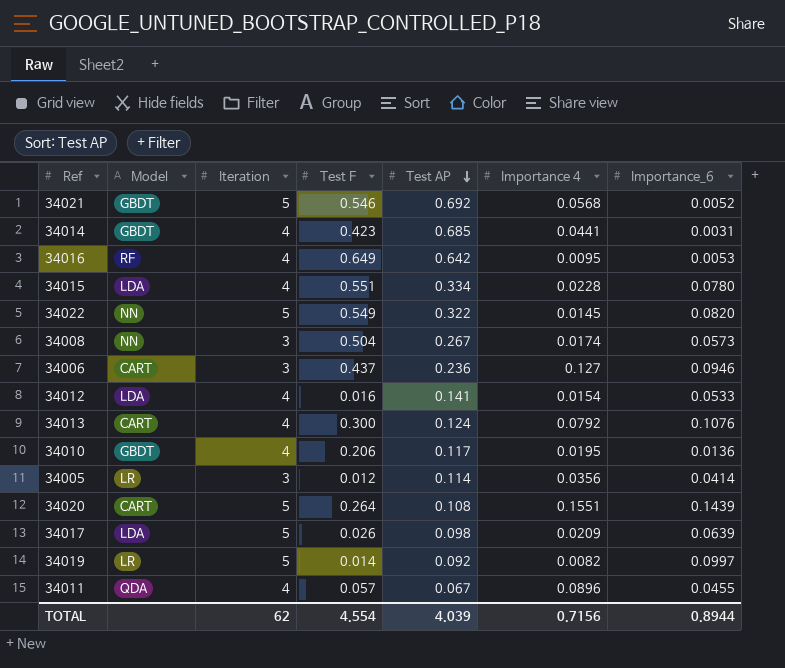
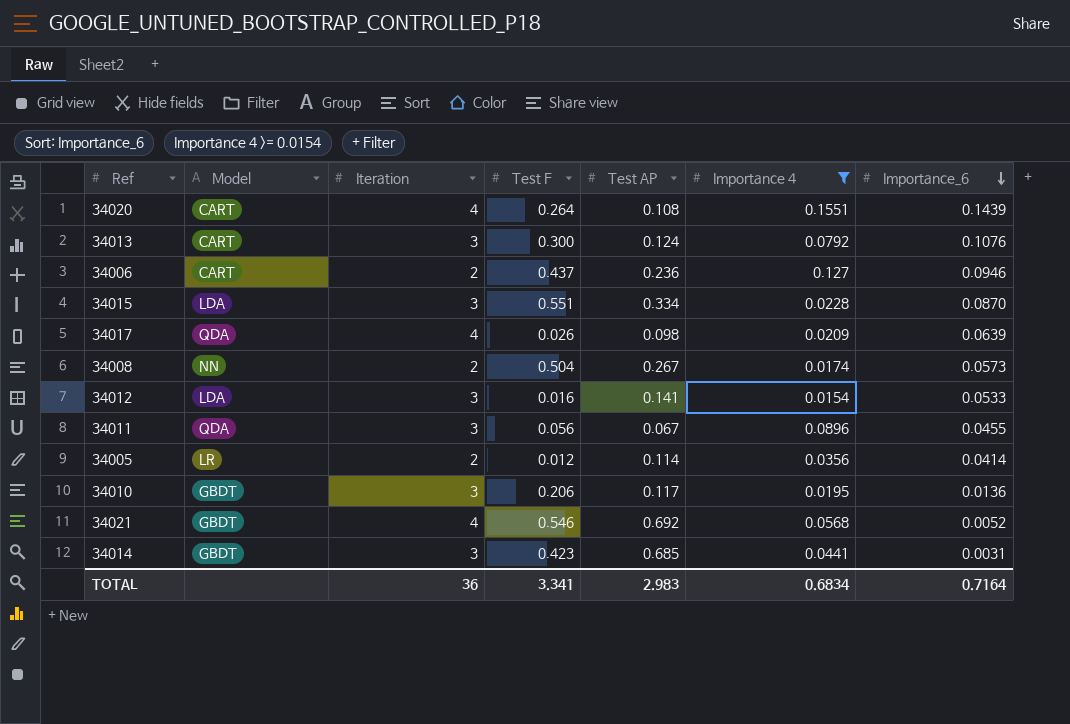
filter: none -> Importance 4 >= 0.0154
row order: Test AP descending -> Importance_6 descending
34020 | Iteration: 5 -> 4
34013 | Iteration: 4 -> 3
34006 | Iteration: 3 -> 2
34015 | Iteration: 4 -> 3
34015 | Importance_6: 0.0780 -> 0.0870
34017 | Model: LDA -> QDA
34017 | Iteration: 5 -> 4
34008 | Iteration: 3 -> 2
34012 | Iteration: 4 -> 3
34011 | Iteration: 4 -> 3
34011 | Test F: 0.057 -> 0.056
34005 | Iteration: 3 -> 2
34010 | Iteration: 4 -> 3
34021 | Iteration: 5 -> 4
34014 | Iteration: 4 -> 3
TOTAL | Iteration: 62 -> 36
TOTAL | Test F: 4.554 -> 3.341
TOTAL | Test AP: 4.039 -> 2.983
TOTAL | Importance 4: 0.7156 -> 0.6834
TOTAL | Importance_6: 0.8944 -> 0.7164

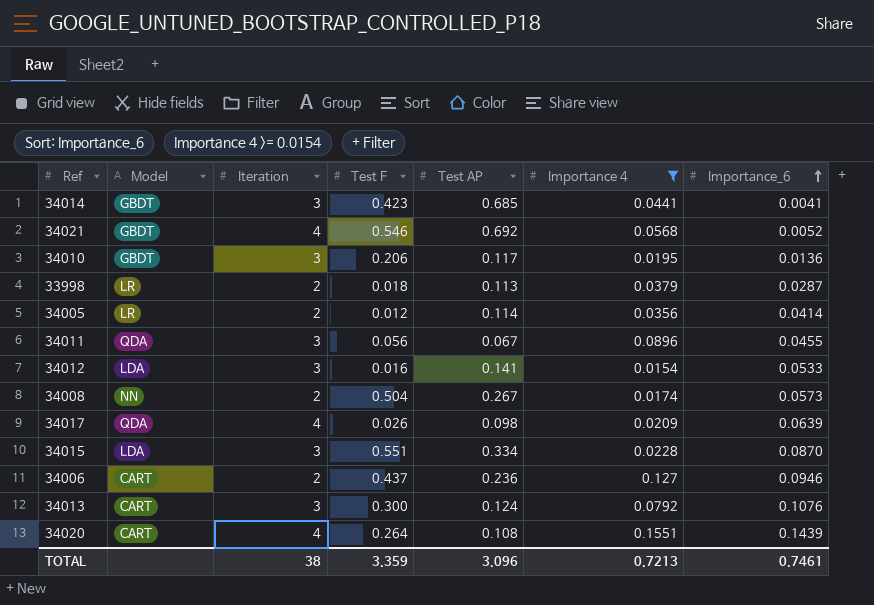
row order: Importance_6 descending -> Importance_6 ascending
34014 | Importance_6: 0.0031 -> 0.0041
row 33998: none -> LR | 2 | 0.018 | 0.113 | 0.0379 | 0.0287
TOTAL | Iteration: 36 -> 38
TOTAL | Test F: 3.341 -> 3.359
TOTAL | Test AP: 2.983 -> 3.096
TOTAL | Importance 4: 0.6834 -> 0.7213
TOTAL | Importance_6: 0.7164 -> 0.7461

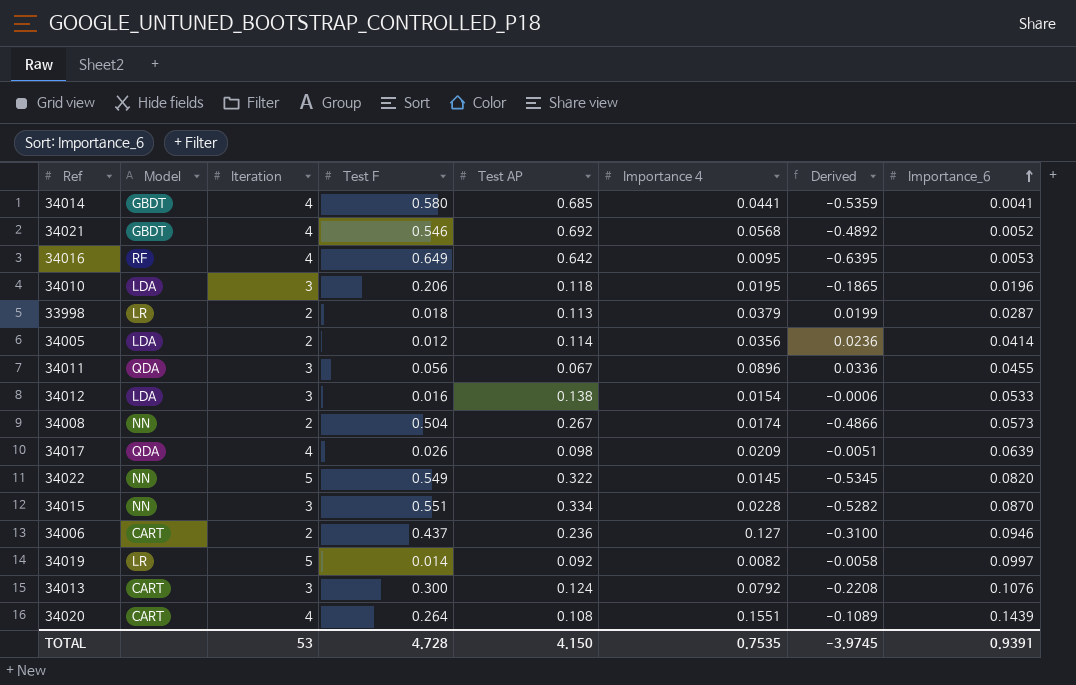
filter: Importance 4 >= 0.0154 -> none
column Derived | formula: none -> [Importance 4] - [Test F]
34014 | Iteration: 3 -> 4
34014 | Test F: 0.423 -> 0.580
34010 | Model: GBDT -> LDA
34010 | Test AP: 0.117 -> 0.118
34010 | Importance_6: 0.0136 -> 0.0196
34005 | Model: LR -> LDA
34012 | Test AP: 0.141 -> 0.138
34015 | Model: LDA -> NN
TOTAL | Iteration: 38 -> 53
TOTAL | Test F: 3.359 -> 4.728
TOTAL | Test AP: 3.096 -> 4.150
TOTAL | Importance 4: 0.7213 -> 0.7535
TOTAL | Importance_6: 0.7461 -> 0.9391

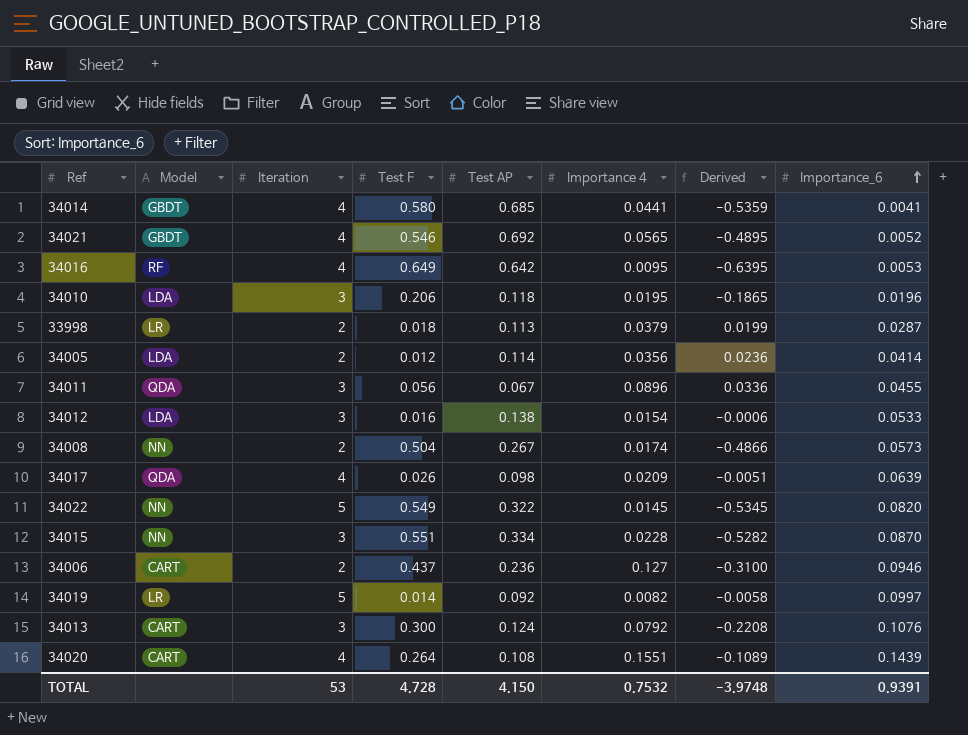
34021 | Importance 4: 0.0568 -> 0.0565
34021 | Derived: -0.4892 -> -0.4895
TOTAL | Importance 4: 0.7535 -> 0.7532
TOTAL | Derived: -3.9745 -> -3.9748

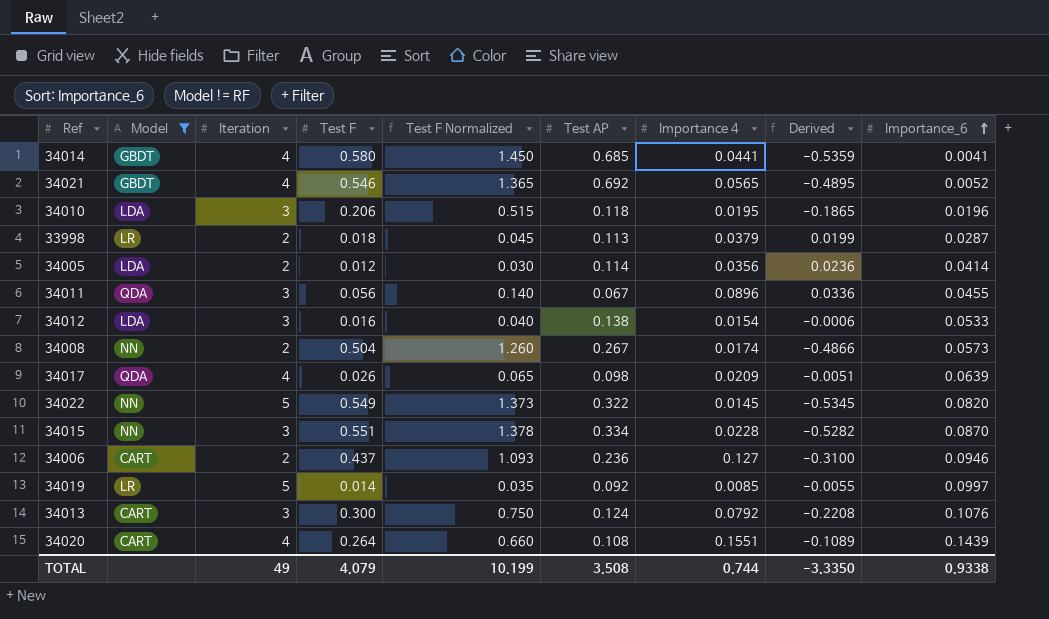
filter: none -> Model != RF
column Test F Normalized | formula: none -> [Test F] * 2.5
34019 | Importance 4: 0.0082 -> 0.0085
34019 | Derived: -0.0058 -> -0.0055
TOTAL | Iteration: 53 -> 49
TOTAL | Test F: 4.728 -> 4.079
TOTAL | Test AP: 4.150 -> 3.508
TOTAL | Importance 4: 0.7532 -> 0.744
TOTAL | Derived: -3.9748 -> -3.3350
TOTAL | Importance_6: 0.9391 -> 0.9338

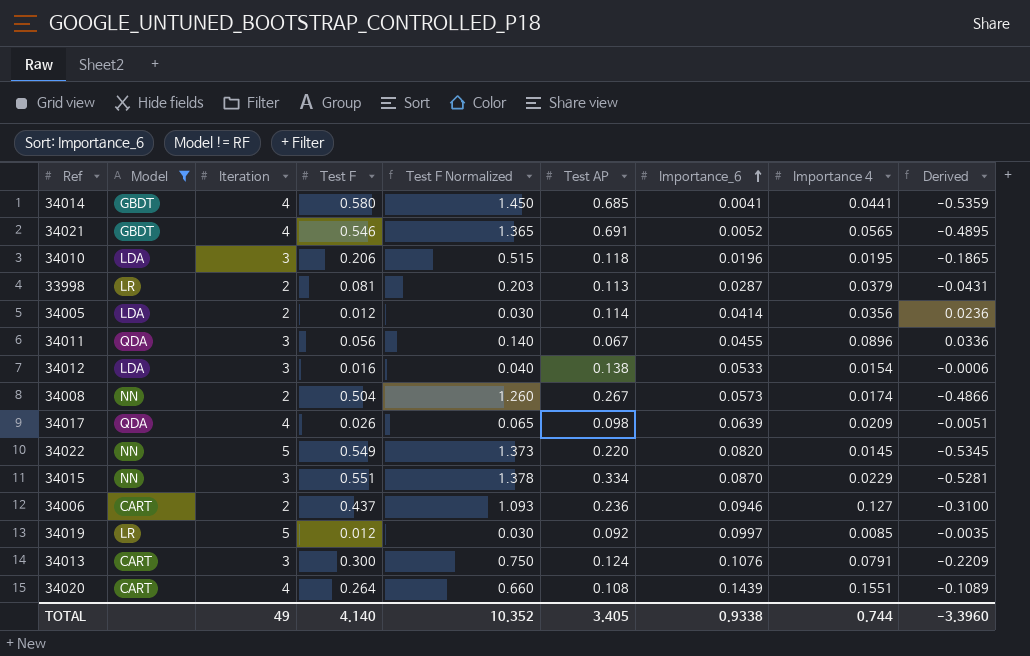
column Importance_6 | position: 9 -> 7
34021 | Test AP: 0.692 -> 0.691
33998 | Test F: 0.018 -> 0.081
33998 | Test F Normalized: 0.045 -> 0.203
33998 | Derived: 0.0199 -> -0.0431
34022 | Test AP: 0.322 -> 0.220
34015 | Importance 4: 0.0228 -> 0.0229
34015 | Derived: -0.5282 -> -0.5281
34019 | Test F: 0.014 -> 0.012
34019 | Test F Normalized: 0.035 -> 0.030
34019 | Derived: -0.0055 -> -0.0035
34013 | Importance 4: 0.0792 -> 0.0791
34013 | Derived: -0.2208 -> -0.2209
TOTAL | Test F: 4.079 -> 4.140
TOTAL | Test F Normalized: 10.199 -> 10.352
TOTAL | Test AP: 3.508 -> 3.405
TOTAL | Derived: -3.3350 -> -3.3960

